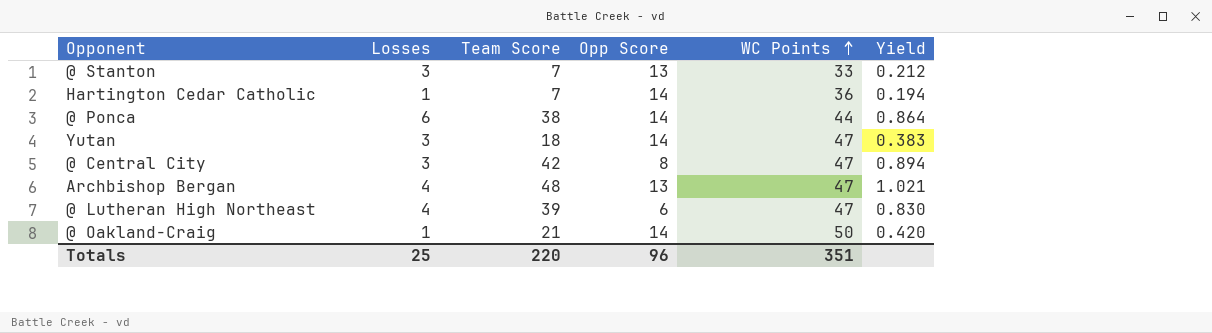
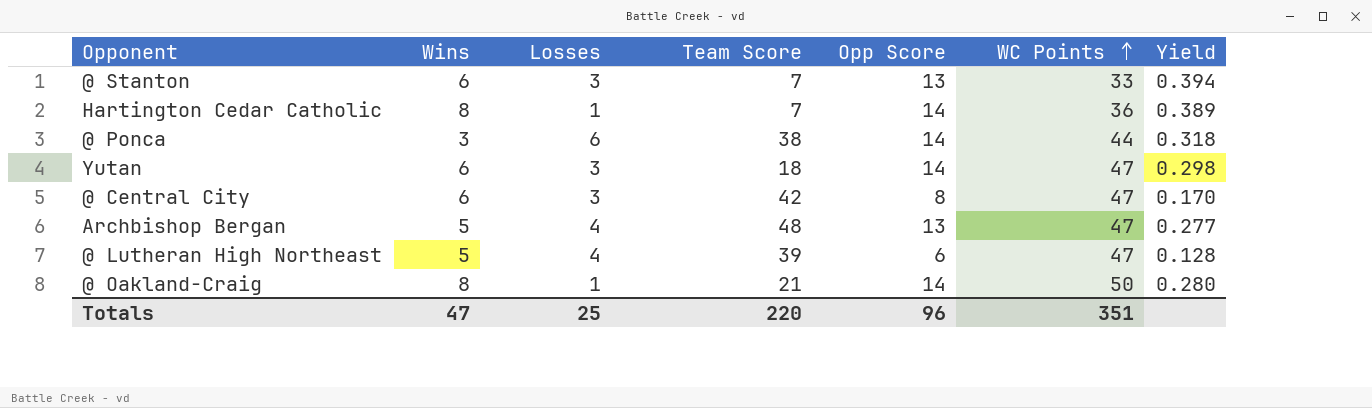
column Wins | position: none -> 2
column Yield | formula: [Team Score] / [WC Points] -> [Opp Score] / [WC Points]

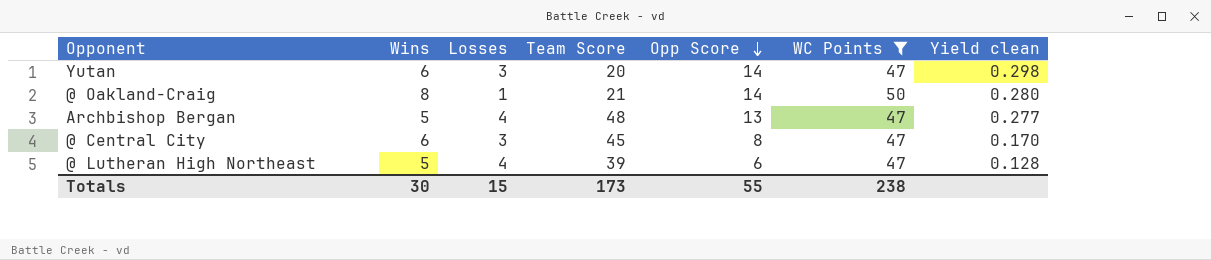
filter: none -> WC Points >= 47
row order: WC Points ascending -> Opp Score descending
column name: Yield -> Yield clean
Yutan | Team Score: 18 -> 20
@ Central City | Team Score: 42 -> 45
Totals | Wins: 47 -> 30
Totals | Losses: 25 -> 15
Totals | Team Score: 220 -> 173
Totals | Opp Score: 96 -> 55
Totals | WC Points: 351 -> 238

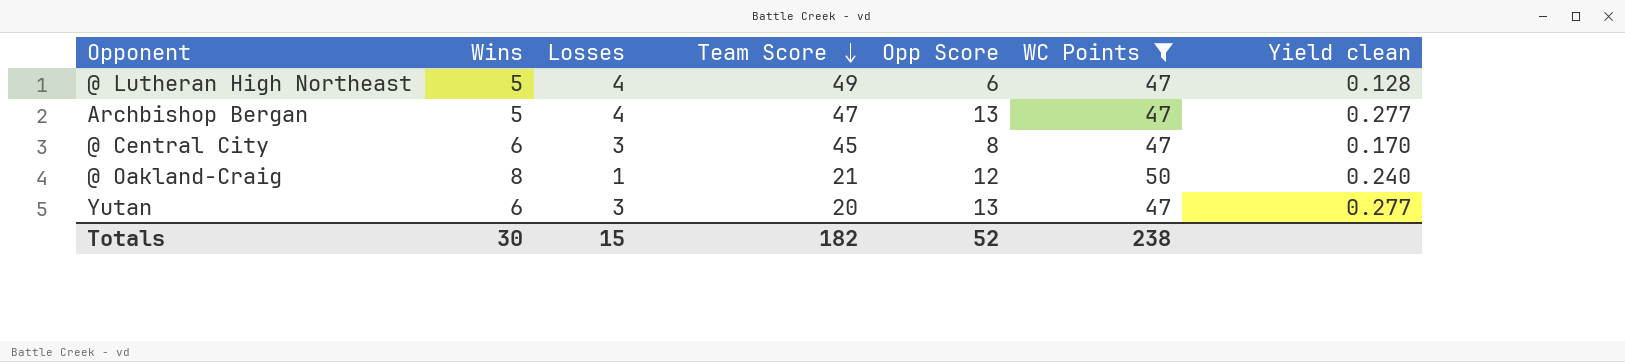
row order: Opp Score descending -> Team Score descending
@ Lutheran High Northeast | Team Score: 39 -> 49
Archbishop Bergan | Team Score: 48 -> 47
@ Oakland-Craig | Opp Score: 14 -> 12
@ Oakland-Craig | Yield clean: 0.280 -> 0.240
Yutan | Opp Score: 14 -> 13
Yutan | Yield clean: 0.298 -> 0.277
Totals | Team Score: 173 -> 182
Totals | Opp Score: 55 -> 52

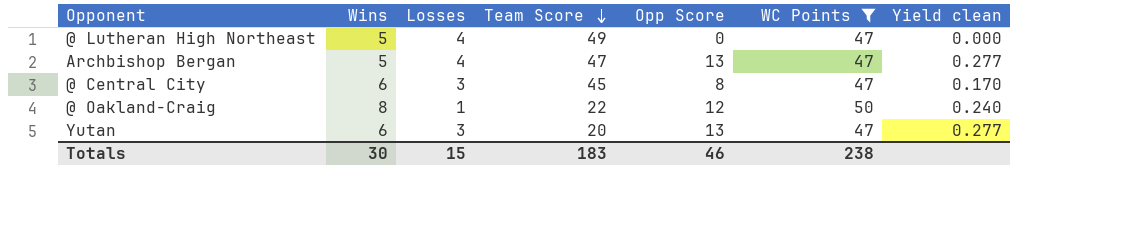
@ Lutheran High Northeast | Opp Score: 6 -> 0
@ Lutheran High Northeast | Yield clean: 0.128 -> 0.000
@ Oakland-Craig | Team Score: 21 -> 22
Totals | Team Score: 182 -> 183
Totals | Opp Score: 52 -> 46

